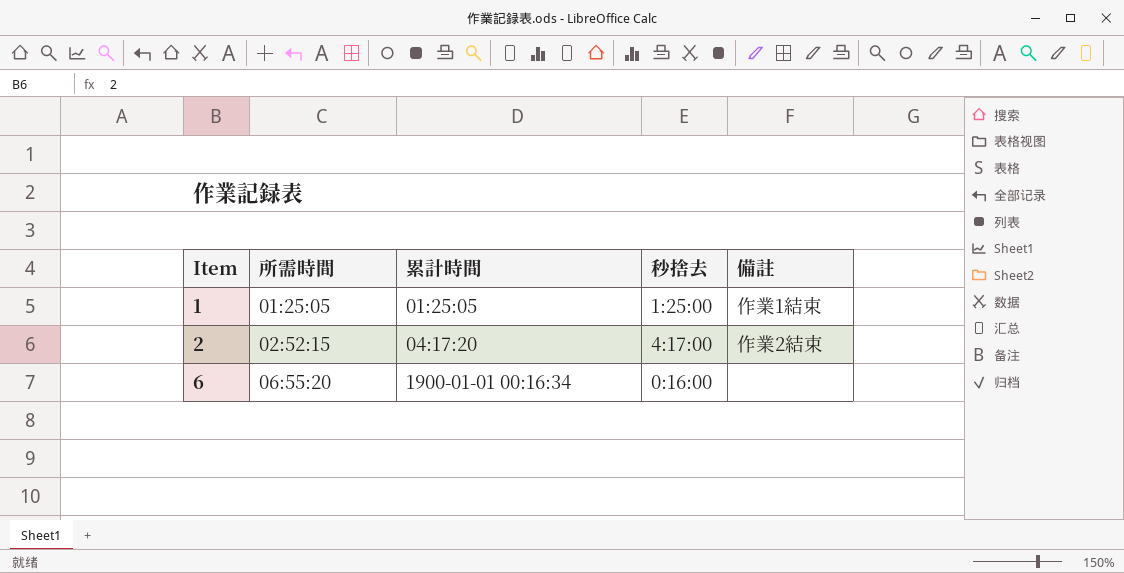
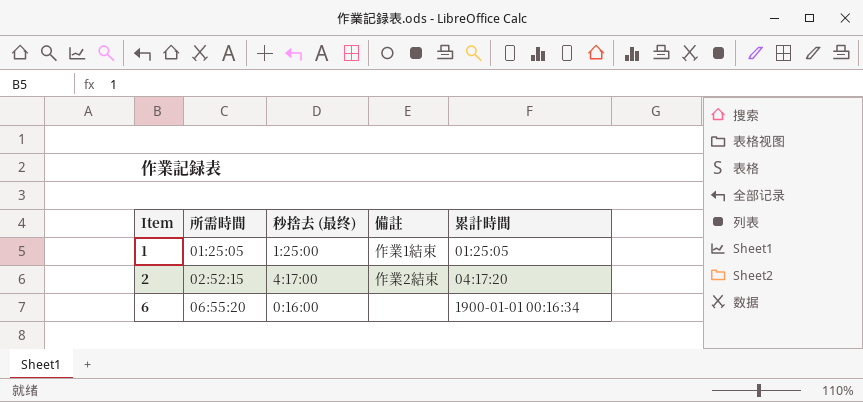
column name: 秒捨去 -> 秒捨去 (最终)
column 累計時間 | position: 3 -> 5

